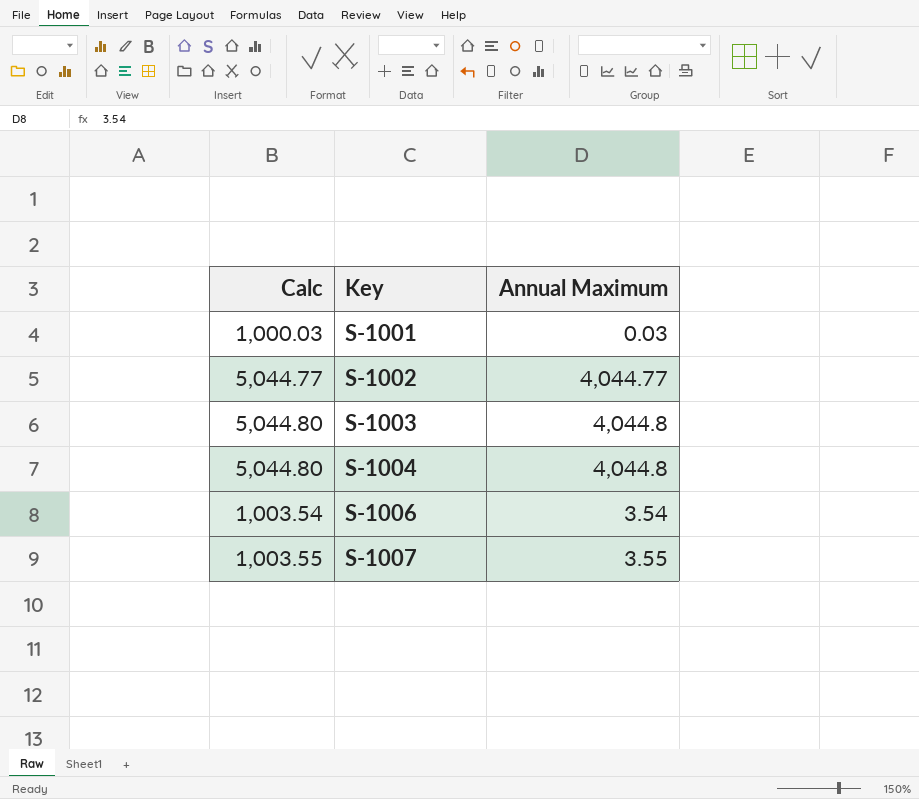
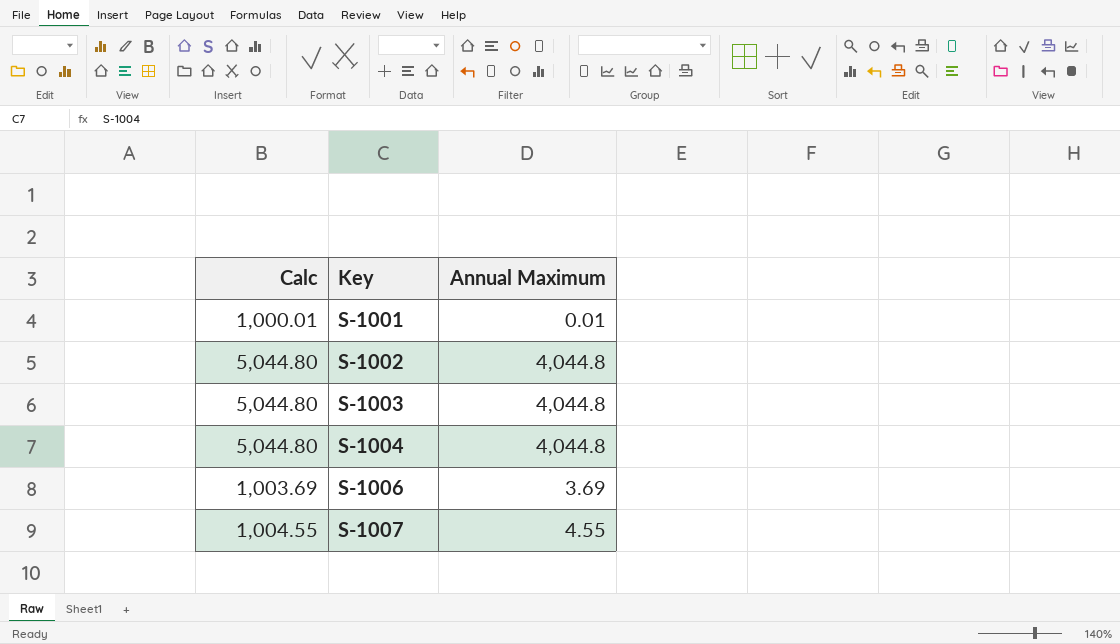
S-1001 | Calc: 1,000.03 -> 1,000.01
S-1001 | Annual Maximum: 0.03 -> 0.01
S-1002 | Calc: 5,044.77 -> 5,044.80
S-1002 | Annual Maximum: 4,044.77 -> 4,044.8
S-1006 | Calc: 1,003.54 -> 1,003.69
S-1006 | Annual Maximum: 3.54 -> 3.69
S-1007 | Calc: 1,003.55 -> 1,004.55
S-1007 | Annual Maximum: 3.55 -> 4.55

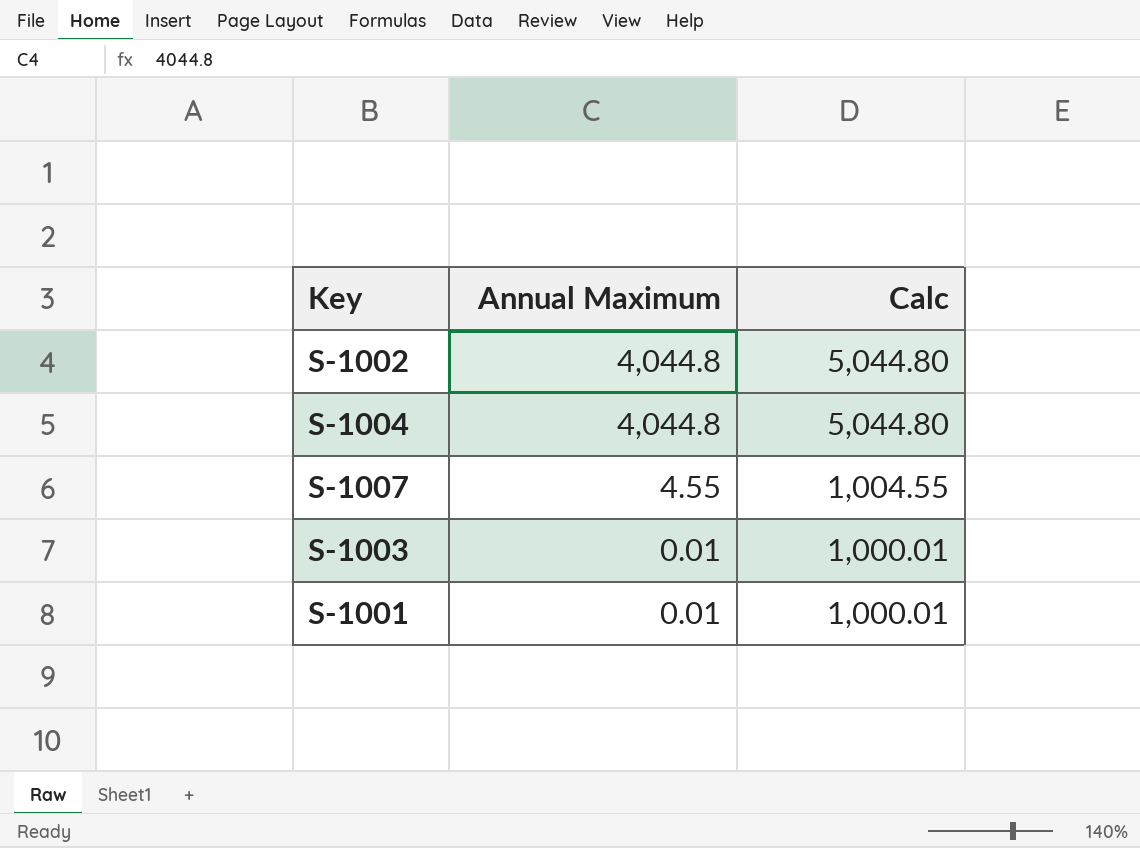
row order: Key ascending -> Annual Maximum descending
column Calc | position: 1 -> 3
row S-1006: 1,003.69 | 3.69 -> none
S-1003 | Annual Maximum: 4,044.8 -> 0.01
S-1003 | Calc: 5,044.80 -> 1,000.01

